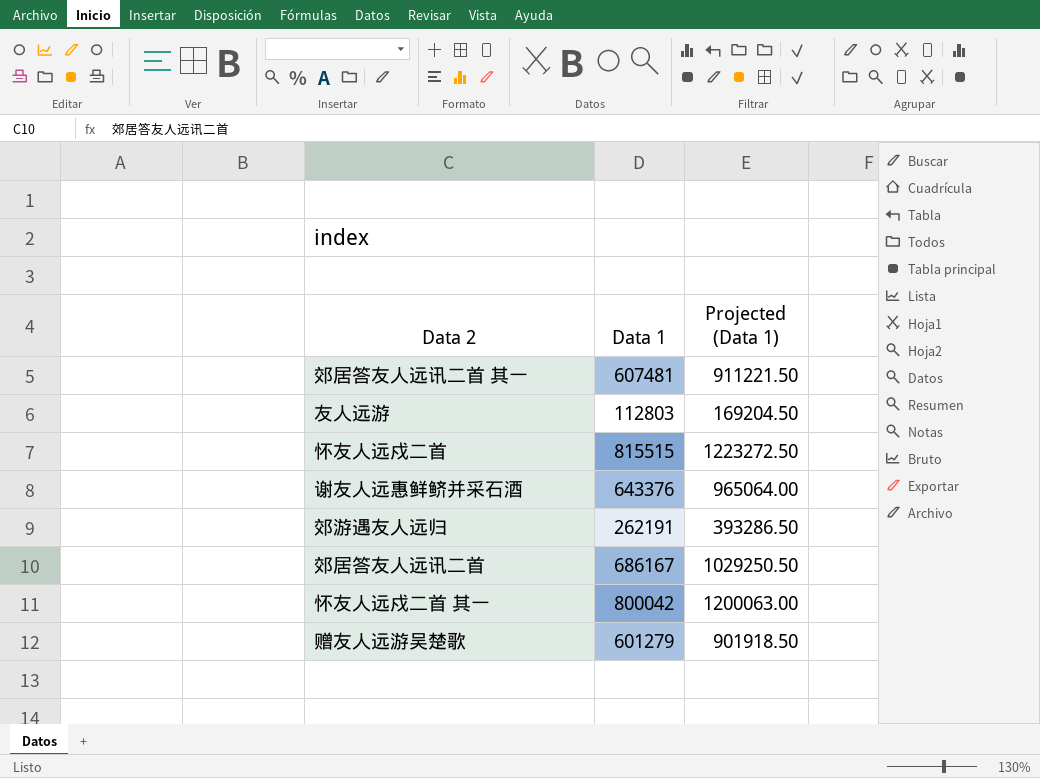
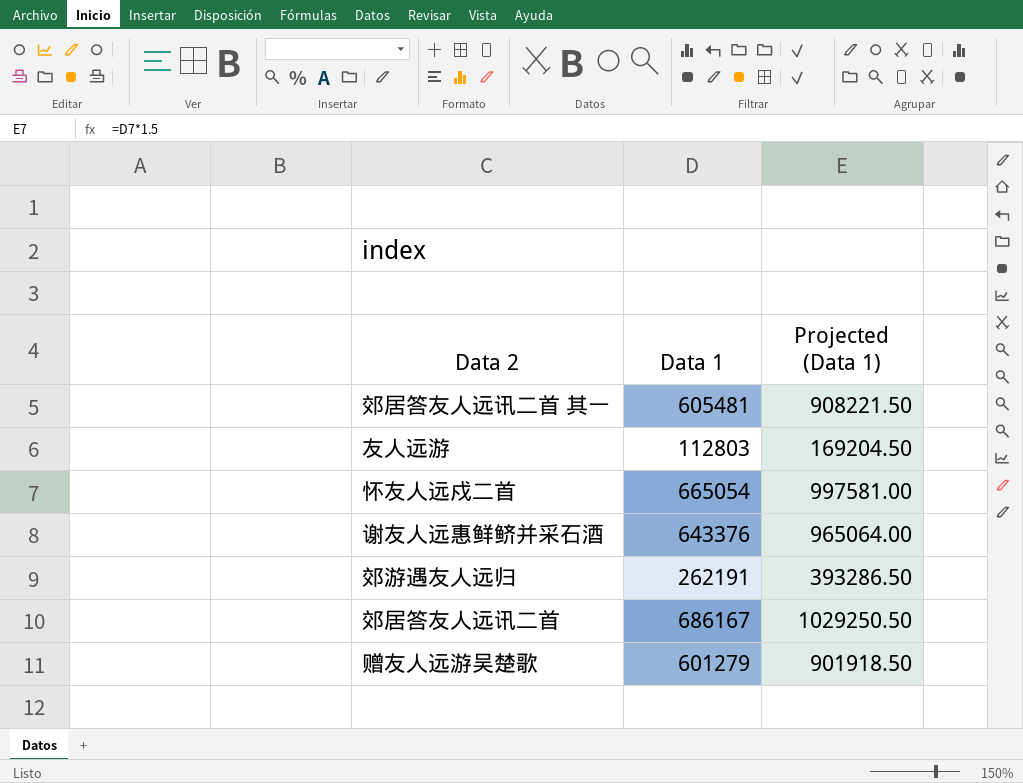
row 怀友人远戍二首 其一: 800042 | 1200063.00 -> none
郊居答友人远讯二首 其一 | Data 1: 607481 -> 605481
郊居答友人远讯二首 其一 | Projected (Data 1): 911221.50 -> 908221.50
怀友人远戍二首 | Data 1: 815515 -> 665054
怀友人远戍二首 | Projected (Data 1): 1223272.50 -> 997581.00

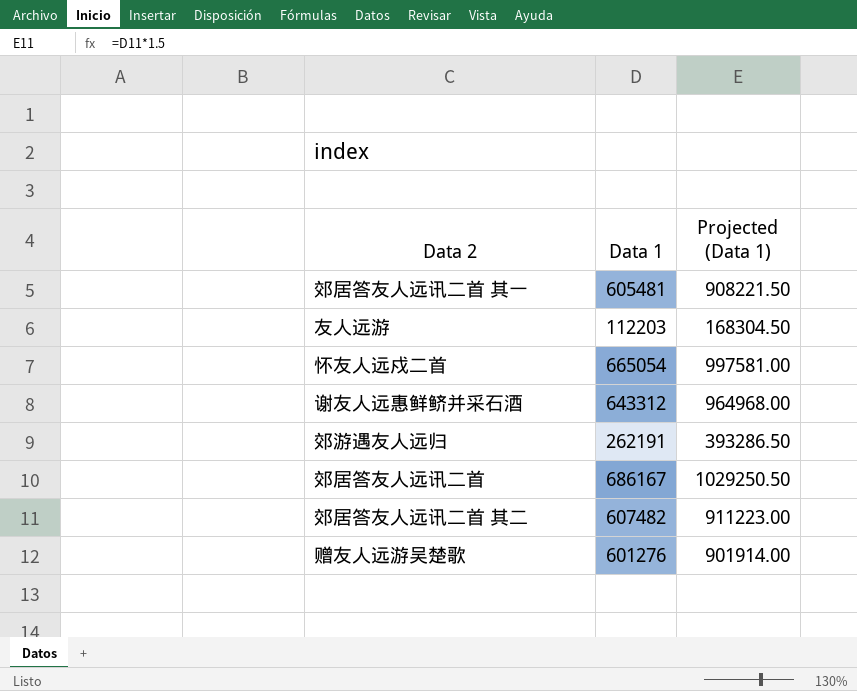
友人远游 | Data 1: 112803 -> 112203
友人远游 | Projected (Data 1): 169204.50 -> 168304.50
谢友人远惠鲜鲚并采石酒 | Data 1: 643376 -> 643312
谢友人远惠鲜鲚并采石酒 | Projected (Data 1): 965064.00 -> 964968.00
row 郊居答友人远讯二首 其二: none -> 607482 | 911223.00
赠友人远游吴楚歌 | Data 1: 601279 -> 601276
赠友人远游吴楚歌 | Projected (Data 1): 901918.50 -> 901914.00

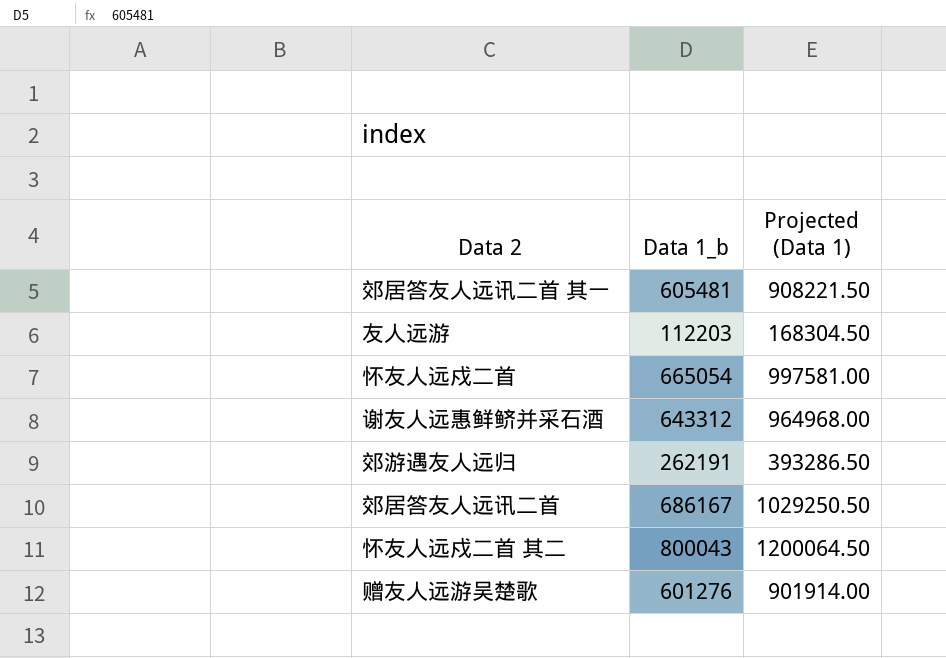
column name: Data 1 -> Data 1_b
row 郊居答友人远讯二首 其二: 607482 | 911223.00 -> none
row 怀友人远戍二首 其二: none -> 800043 | 1200064.50

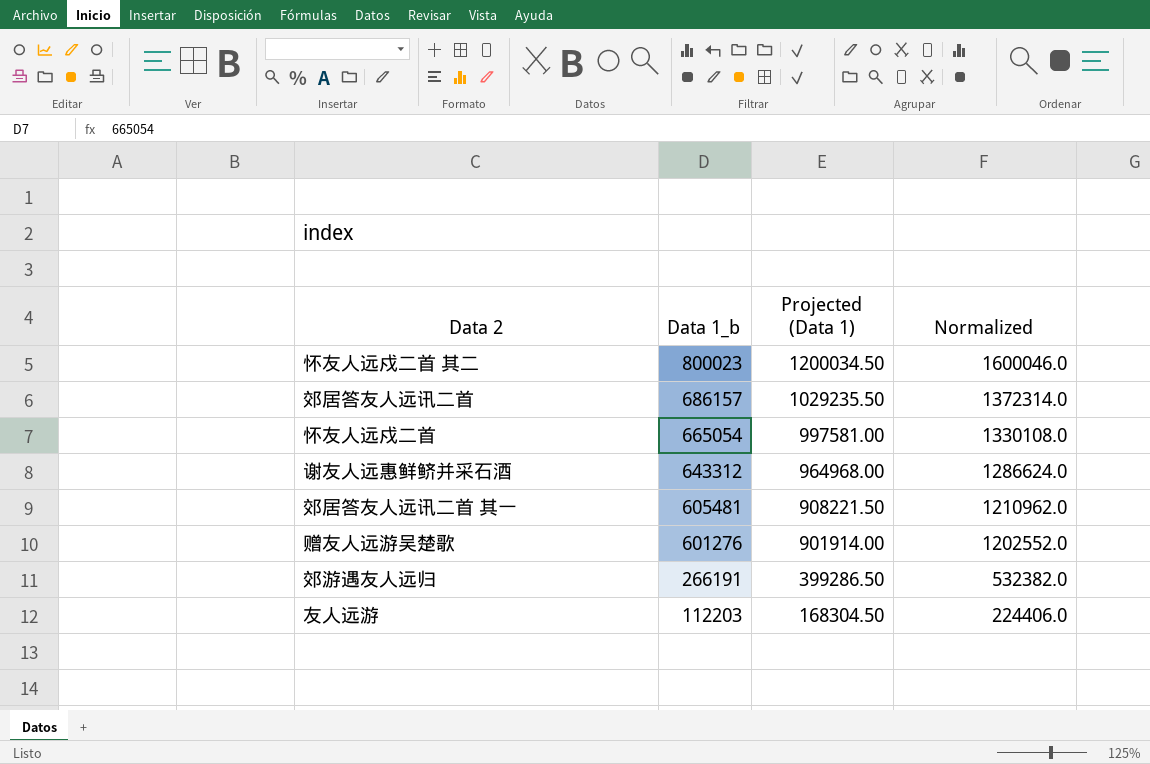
row order: none -> Data 1_b descending
column Normalized | formula: none -> [Data 1_b] * 2
怀友人远戍二首 其二 | Data 1_b: 800043 -> 800023
怀友人远戍二首 其二 | Projected (Data 1): 1200064.50 -> 1200034.50
郊居答友人远讯二首 | Data 1_b: 686167 -> 686157
郊居答友人远讯二首 | Projected (Data 1): 1029250.50 -> 1029235.50
郊游遇友人远归 | Data 1_b: 262191 -> 266191
郊游遇友人远归 | Projected (Data 1): 393286.50 -> 399286.50

